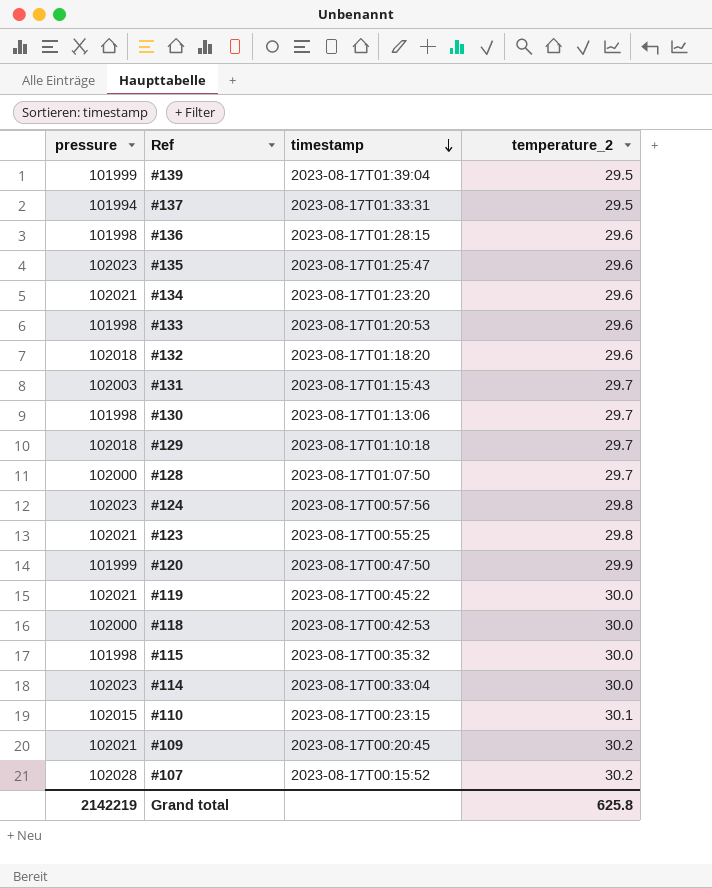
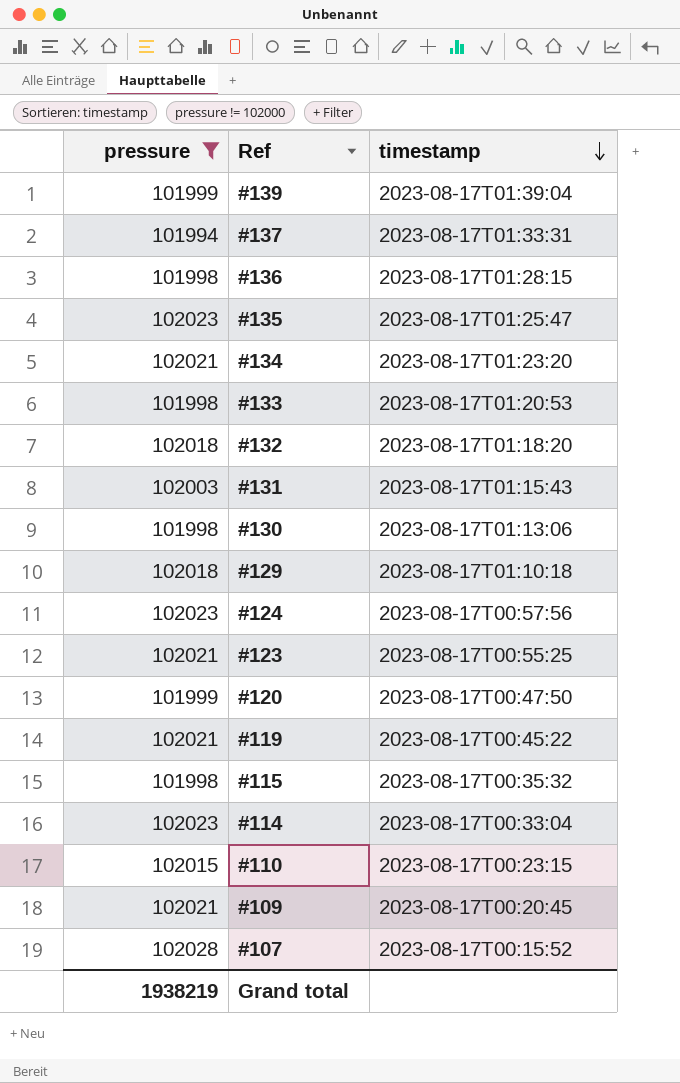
filter: none -> pressure != 102000
column temperature_2 | position: 4 -> none
Grand total | pressure: 2142219 -> 1938219

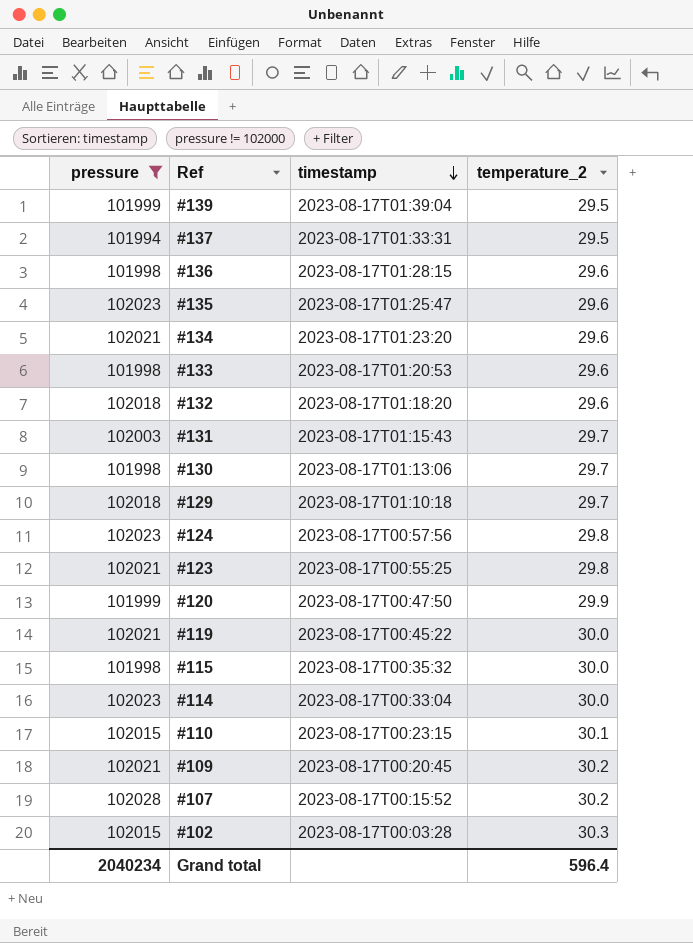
column temperature_2 | position: none -> 4
row #102: none -> 102015 | 2023-08-17T00:03:28 | 30.3
Grand total | pressure: 1938219 -> 2040234

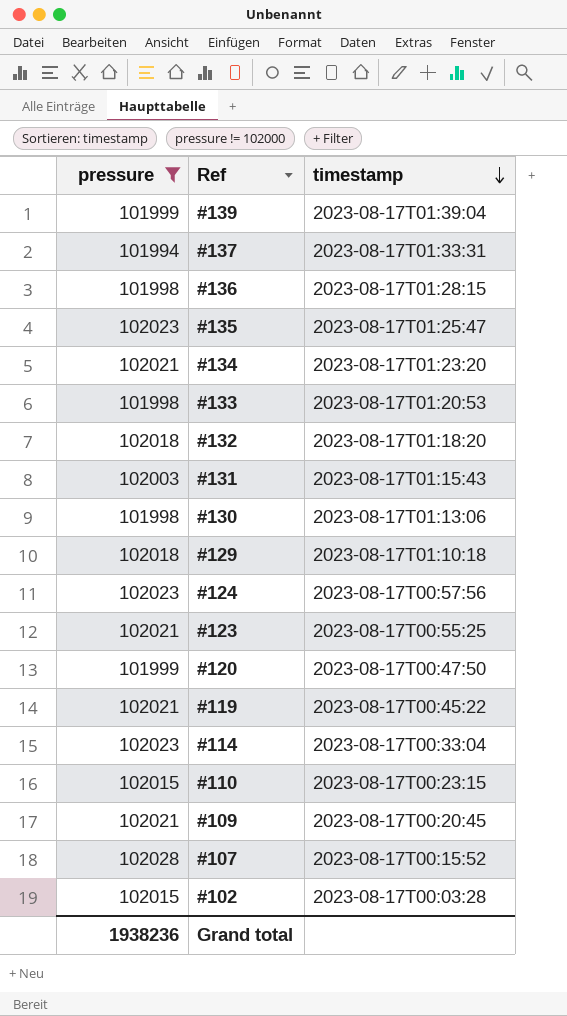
column temperature_2 | position: 4 -> none
row #115: 101998 | 2023-08-17T00:35:32 | 30.0 -> none
Grand total | pressure: 2040234 -> 1938236

